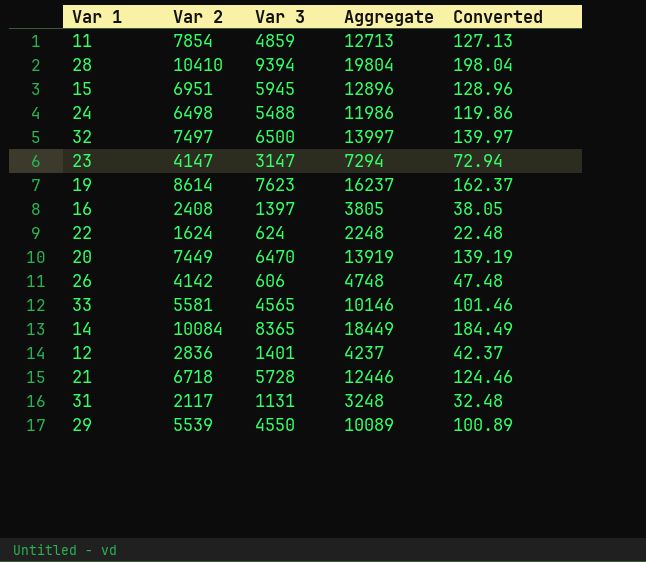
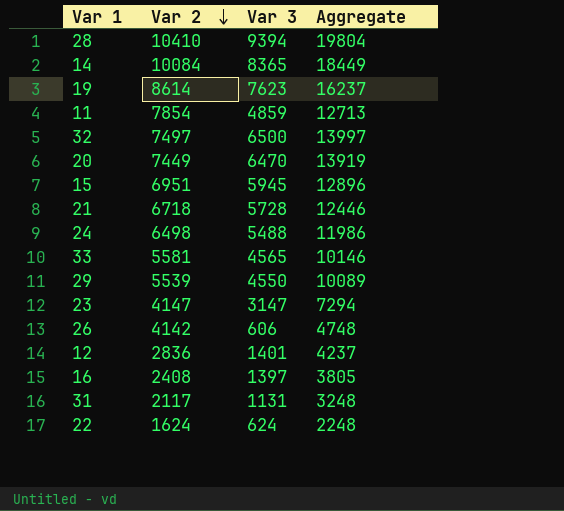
row order: none -> Var 2 descending
column Converted | formula: [Aggregate] * 0.01 -> none

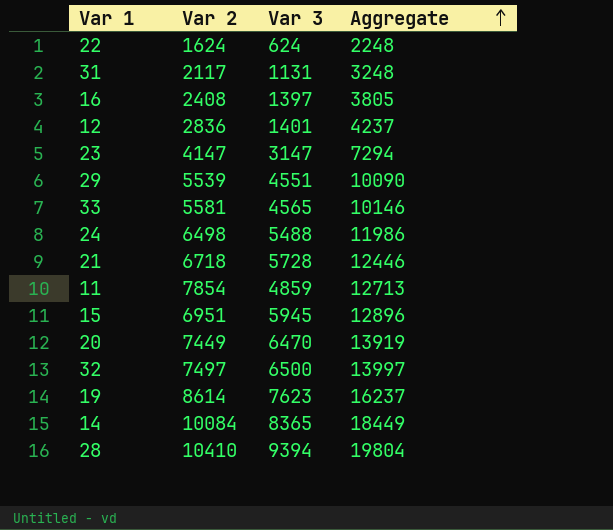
row order: Var 2 descending -> Aggregate ascending
row 26: 4142 | 606 | 4748 -> none
29 | Var 3: 4550 -> 4551
29 | Aggregate: 10089 -> 10090

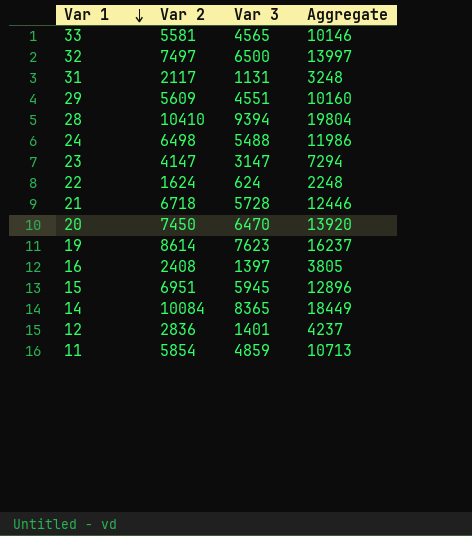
row order: Aggregate ascending -> Var 1 descending
29 | Var 2: 5539 -> 5609
29 | Aggregate: 10090 -> 10160
20 | Var 2: 7449 -> 7450
20 | Aggregate: 13919 -> 13920
11 | Var 2: 7854 -> 5854
11 | Aggregate: 12713 -> 10713

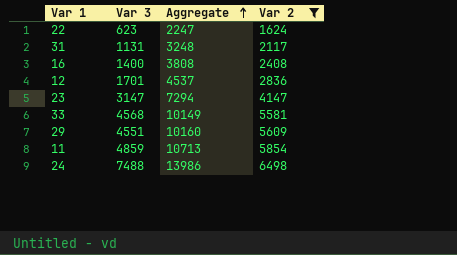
filter: none -> Var 2 <= 6498
row order: Var 1 descending -> Aggregate ascending
column Var 2 | position: 2 -> 4
22 | Var 3: 624 -> 623
22 | Aggregate: 2248 -> 2247
16 | Var 3: 1397 -> 1400
16 | Aggregate: 3805 -> 3808
12 | Var 3: 1401 -> 1701
12 | Aggregate: 4237 -> 4537
33 | Var 3: 4565 -> 4568
33 | Aggregate: 10146 -> 10149
24 | Var 3: 5488 -> 7488
24 | Aggregate: 11986 -> 13986

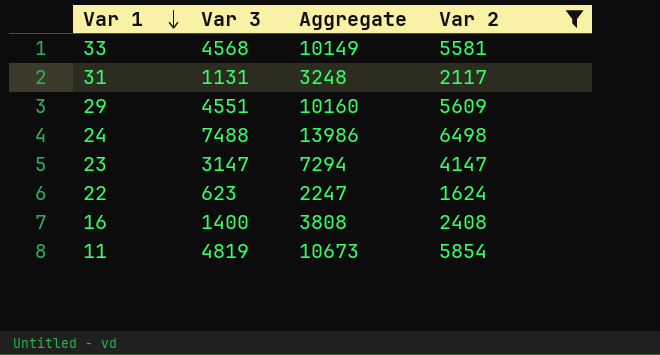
row order: Aggregate ascending -> Var 1 descending
row 12: 1701 | 4537 | 2836 -> none
11 | Var 3: 4859 -> 4819
11 | Aggregate: 10713 -> 10673

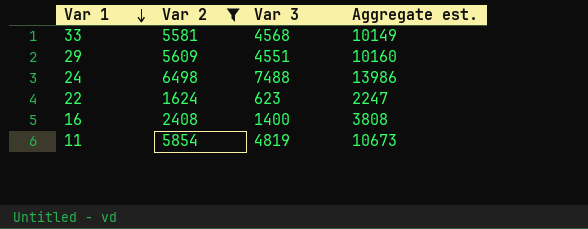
column Var 2 | position: 4 -> 2
column name: Aggregate -> Aggregate est.
row 31: 1131 | 3248 | 2117 -> none
row 23: 3147 | 7294 | 4147 -> none

